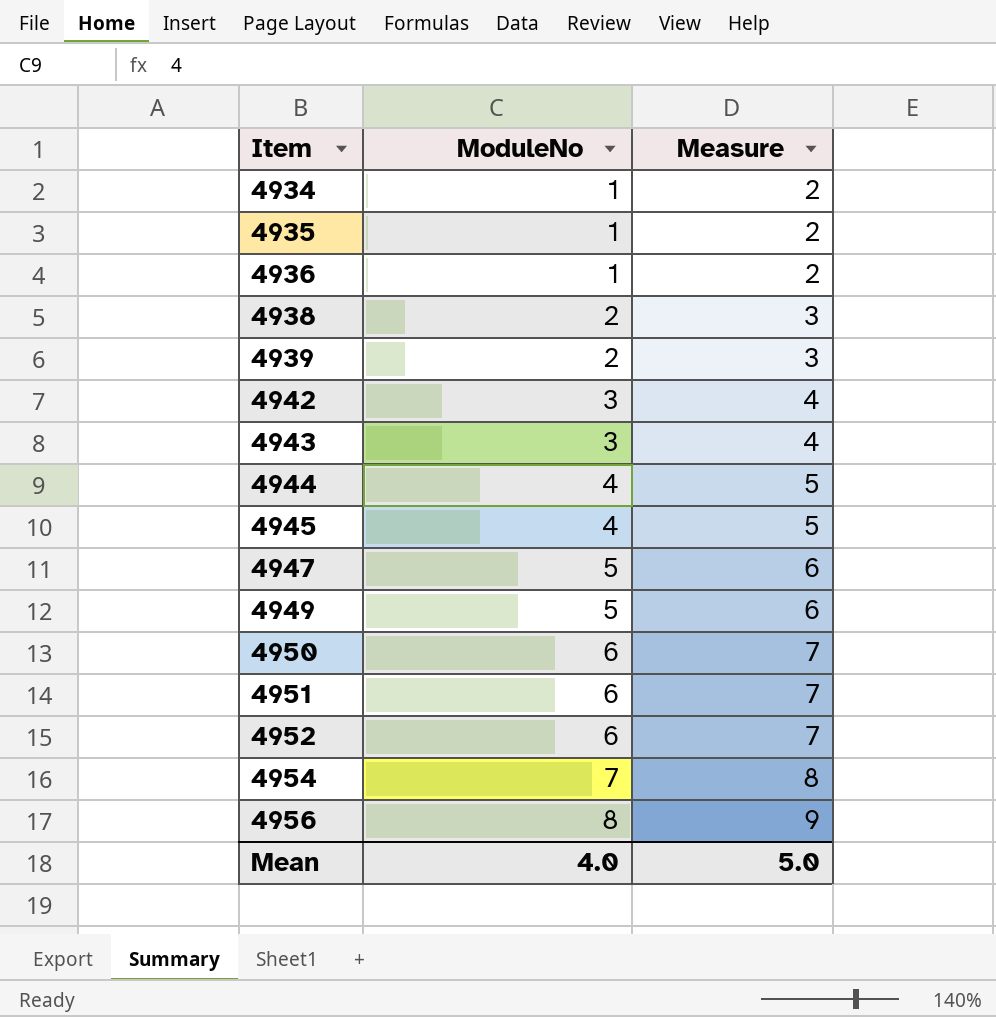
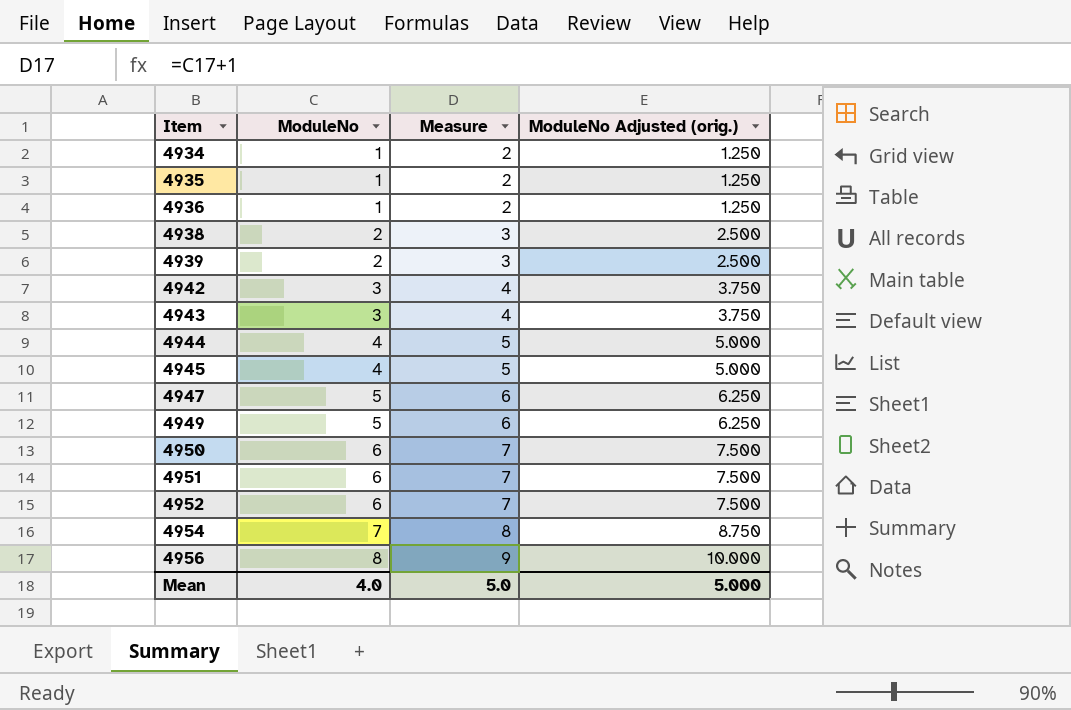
column ModuleNo Adjusted (orig.) | formula: none -> [ModuleNo] * 1.25

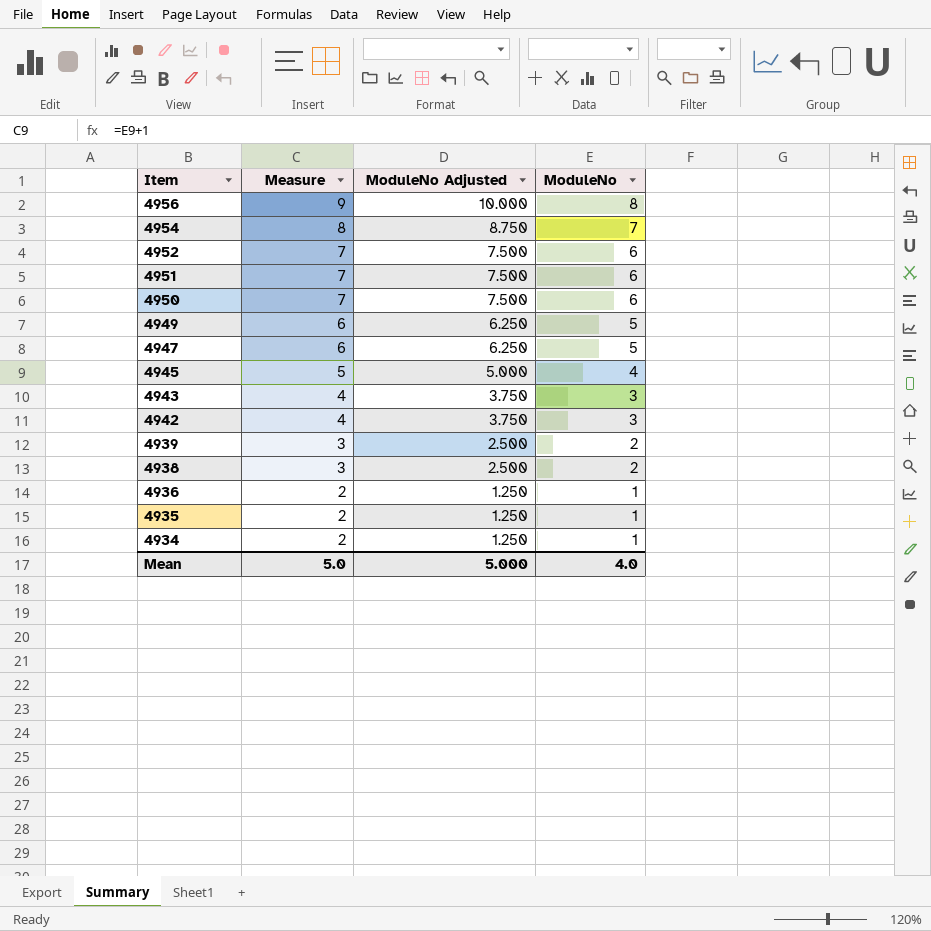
row order: Item ascending -> Item descending
column name: ModuleNo Adjusted (orig.) -> ModuleNo Adjusted
column ModuleNo | position: 2 -> 4
row 4944: 4 | 5 | 5.000 -> none

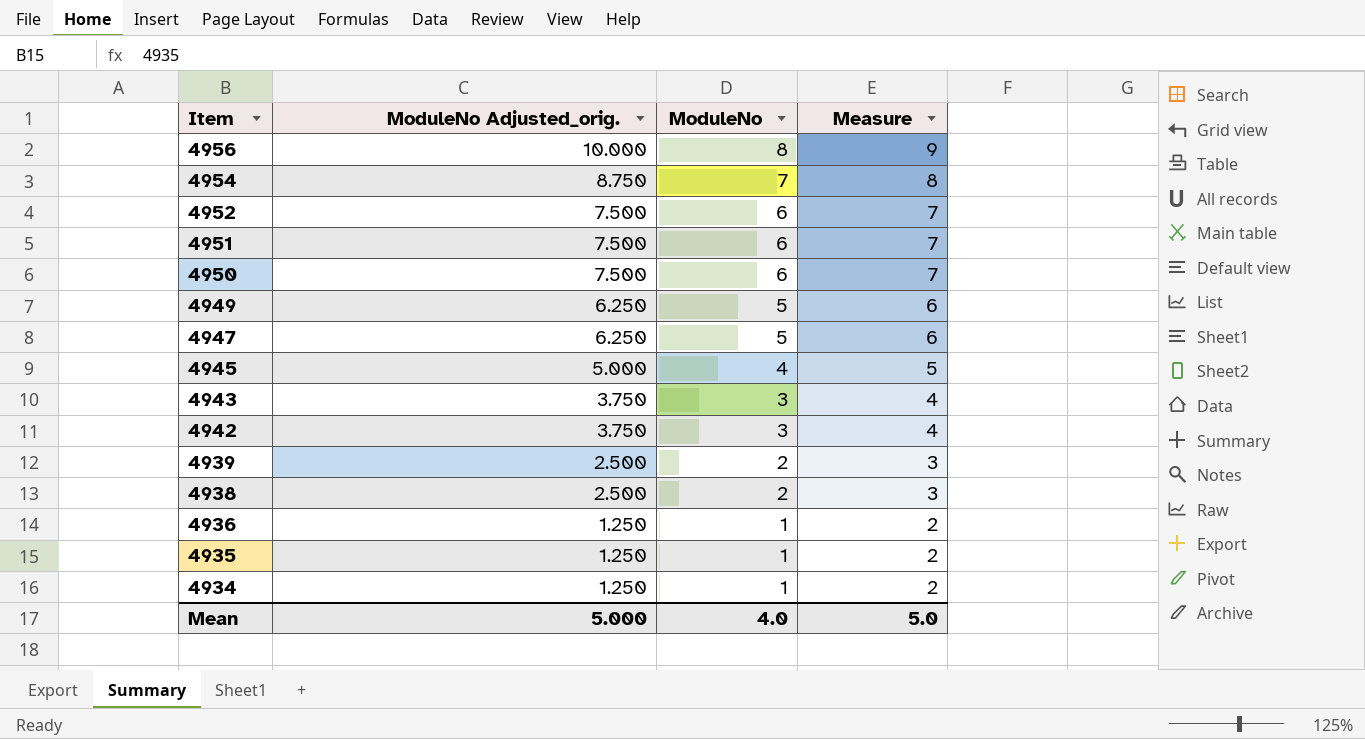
column name: ModuleNo Adjusted -> ModuleNo Adjusted_orig.
column Measure | position: 2 -> 4

